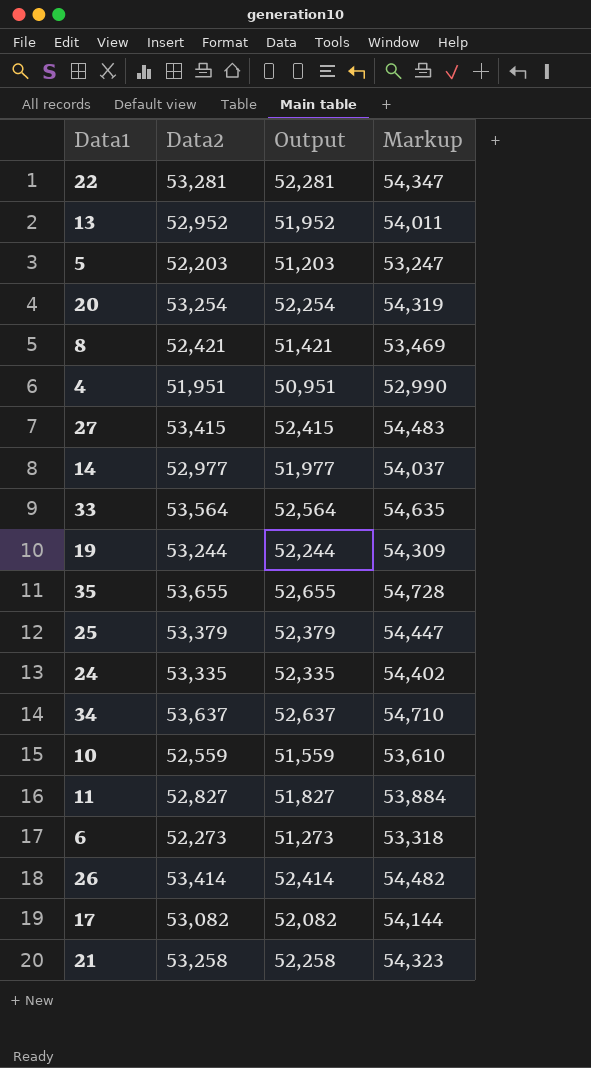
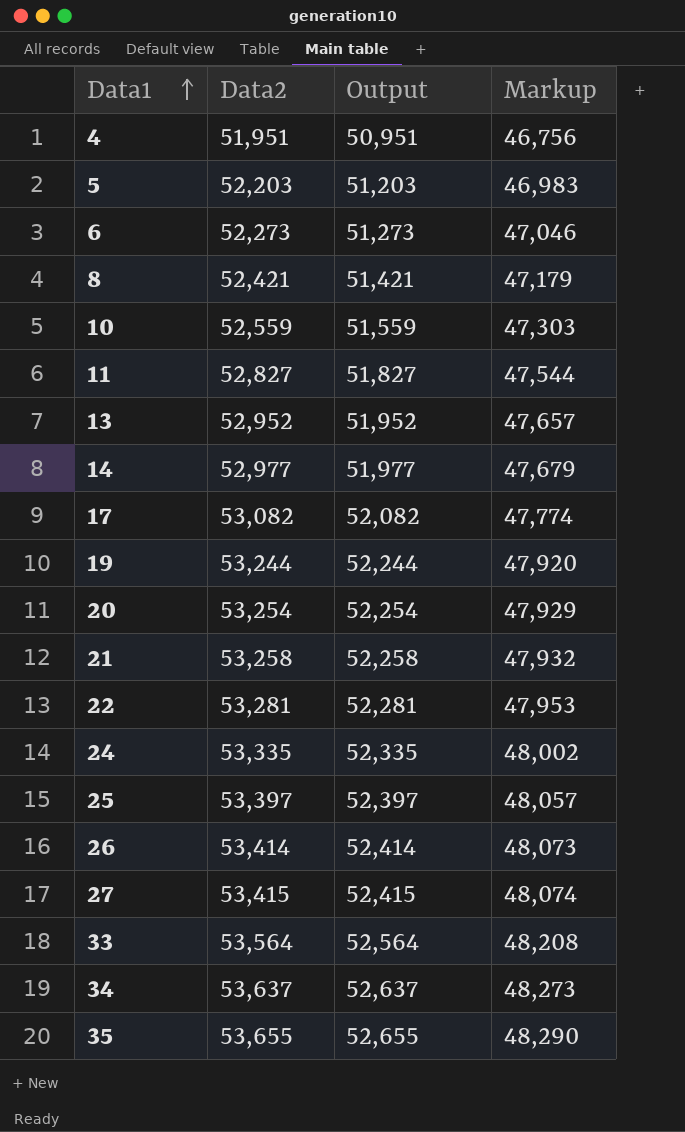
row order: none -> Data1 ascending
column Markup | formula: [Data2] * 1.02 -> [Data2] * 0.9
25 | Data2: 53,379 -> 53,397
25 | Output: 52,379 -> 52,397

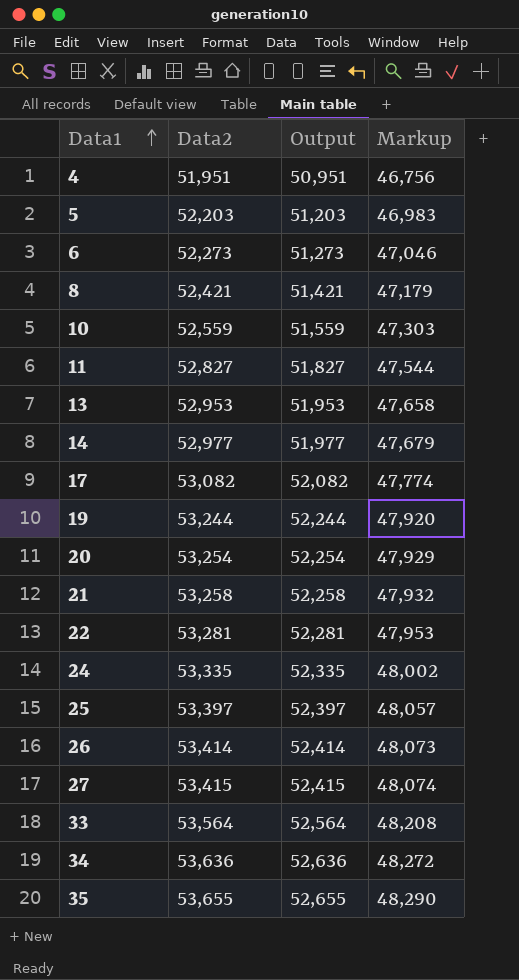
13 | Data2: 52,952 -> 52,953
13 | Output: 51,952 -> 51,953
13 | Markup: 47,657 -> 47,658
34 | Data2: 53,637 -> 53,636
34 | Output: 52,637 -> 52,636
34 | Markup: 48,273 -> 48,272

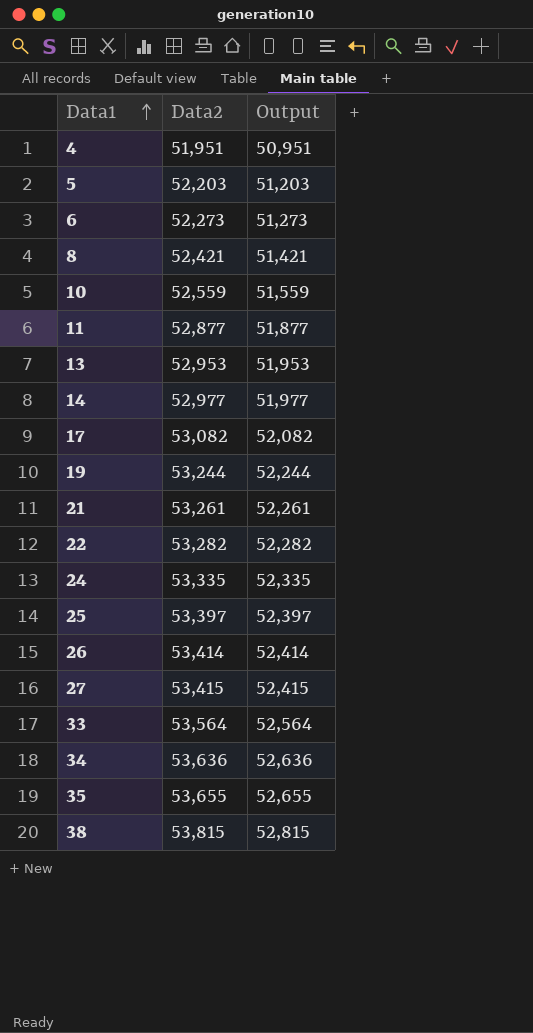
column Markup | formula: [Data2] * 0.9 -> none
row 20: 53,254 | 52,254 | 47,929 -> none
11 | Data2: 52,827 -> 52,877
11 | Output: 51,827 -> 51,877
21 | Data2: 53,258 -> 53,261
21 | Output: 52,258 -> 52,261
22 | Data2: 53,281 -> 53,282
22 | Output: 52,281 -> 52,282
row 38: none -> 53,815 | 52,815

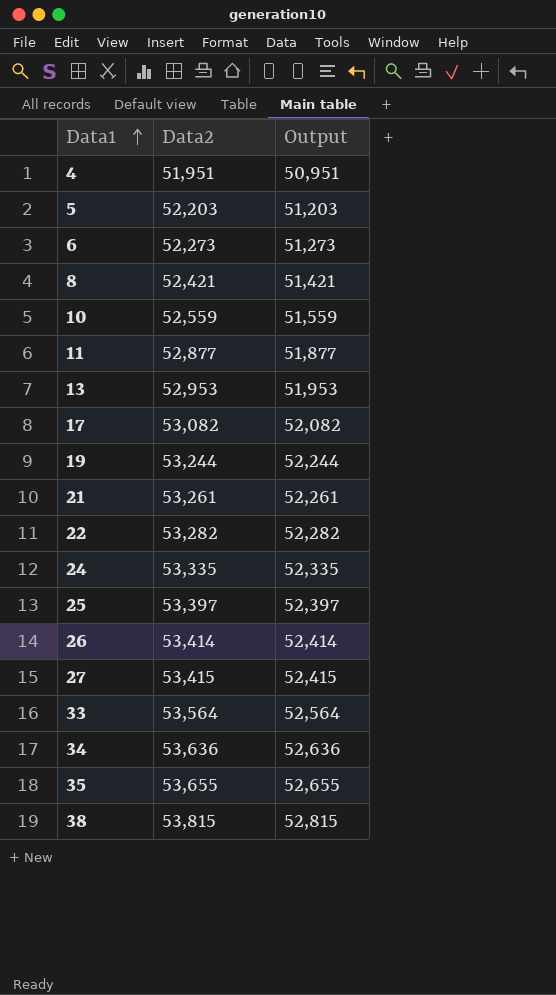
row 14: 52,977 | 51,977 -> none

